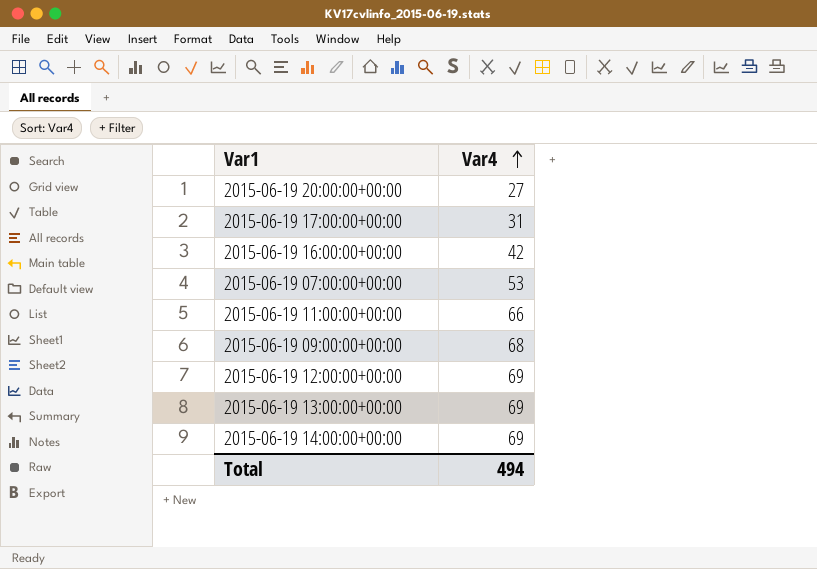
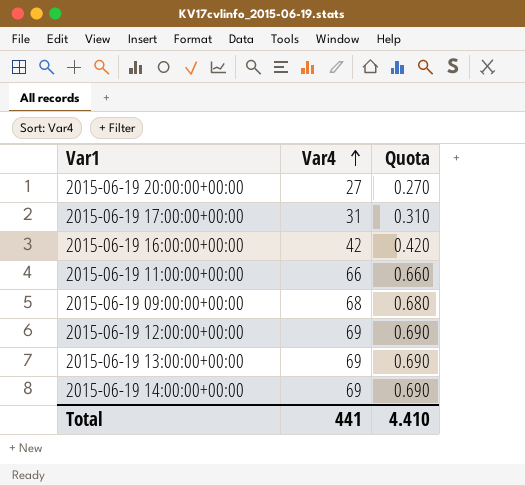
column Quota | formula: none -> [Var4] * 0.01
row 2015-06-19 07:00:00+00:00: 53 -> none
Total | Var4: 494 -> 441

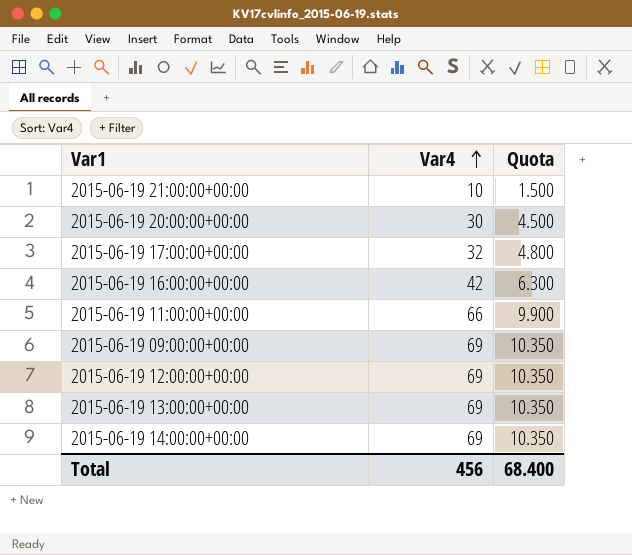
column Quota | formula: [Var4] * 0.01 -> [Var4] * 0.15
row 2015-06-19 21:00:00+00:00: none -> 10 | 1.500
2015-06-19 20:00:00+00:00 | Var4: 27 -> 30
2015-06-19 17:00:00+00:00 | Var4: 31 -> 32
2015-06-19 09:00:00+00:00 | Var4: 68 -> 69
Total | Var4: 441 -> 456
Total | Quota: 4.410 -> 68.400

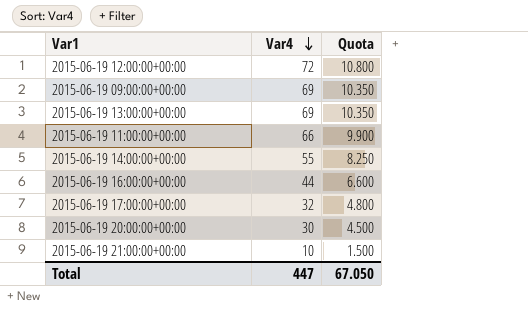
row order: Var4 ascending -> Var4 descending
2015-06-19 12:00:00+00:00 | Var4: 69 -> 72
2015-06-19 12:00:00+00:00 | Quota: 10.350 -> 10.800
2015-06-19 14:00:00+00:00 | Var4: 69 -> 55
2015-06-19 14:00:00+00:00 | Quota: 10.350 -> 8.250
2015-06-19 16:00:00+00:00 | Var4: 42 -> 44
2015-06-19 16:00:00+00:00 | Quota: 6.300 -> 6.600
Total | Var4: 456 -> 447
Total | Quota: 68.400 -> 67.050

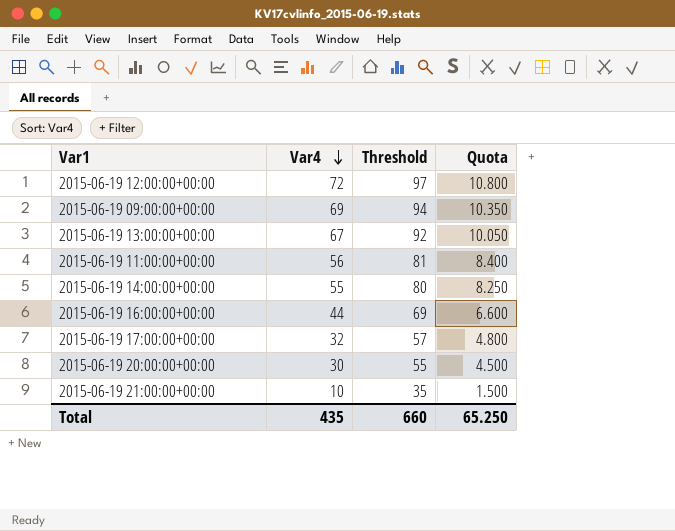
column Threshold | formula: none -> [Var4] + 25
2015-06-19 13:00:00+00:00 | Var4: 69 -> 67
2015-06-19 13:00:00+00:00 | Quota: 10.350 -> 10.050
2015-06-19 11:00:00+00:00 | Var4: 66 -> 56
2015-06-19 11:00:00+00:00 | Quota: 9.900 -> 8.400
Total | Var4: 447 -> 435
Total | Quota: 67.050 -> 65.250

